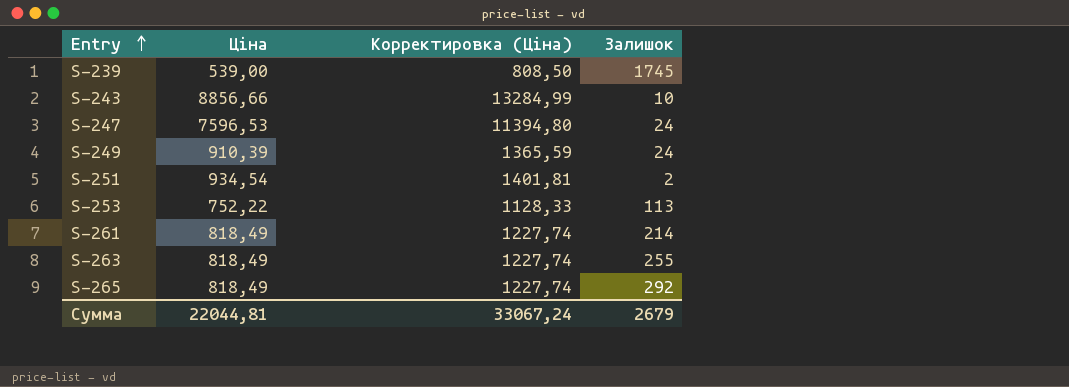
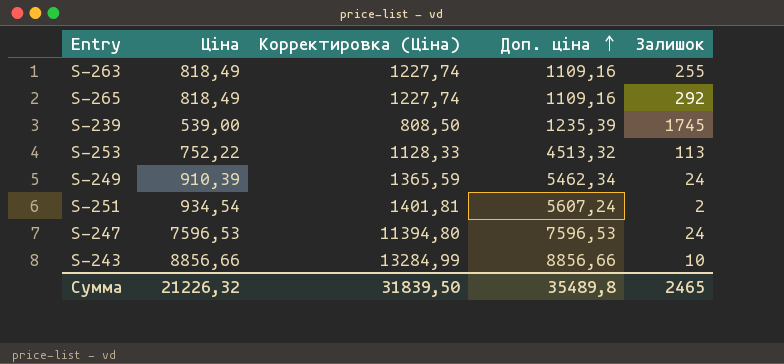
row order: Entry ascending -> Доп. ціна ascending
column Доп. ціна | position: none -> 4
row S-261: 818,49 | 1227,74 | 214 -> none
Сумма | Ціна: 22044,81 -> 21226,32
Сумма | Корректировка (Ціна): 33067,24 -> 31839,50
Сумма | Залишок: 2679 -> 2465

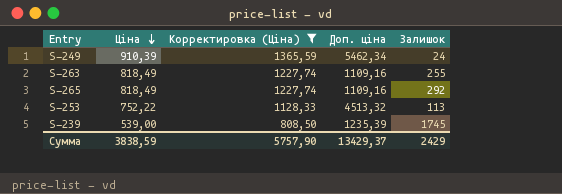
filter: none -> Корректировка (Ціна) <= 1365,59
row order: Доп. ціна ascending -> Ціна descending
Сумма | Ціна: 21226,32 -> 3838,59
Сумма | Корректировка (Ціна): 31839,50 -> 5757,90
Сумма | Доп. ціна: 35489,8 -> 13429,37
Сумма | Залишок: 2465 -> 2429

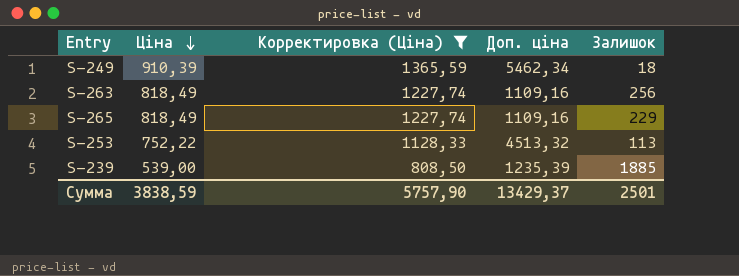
S-249 | Залишок: 24 -> 18
S-263 | Залишок: 255 -> 256
S-265 | Залишок: 292 -> 229
S-239 | Залишок: 1745 -> 1885
Сумма | Залишок: 2429 -> 2501

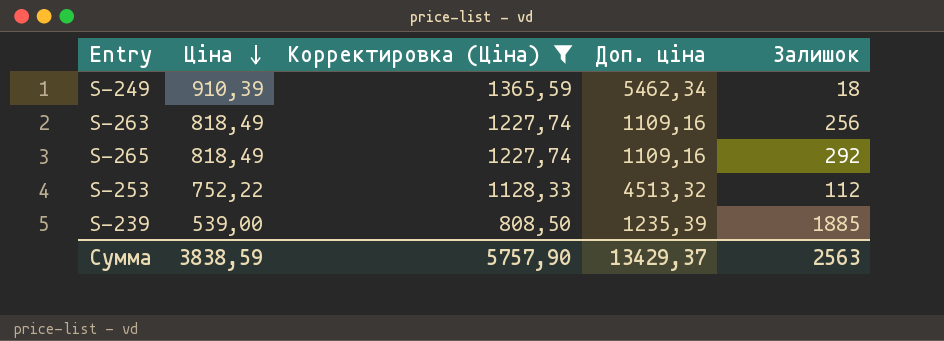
S-265 | Залишок: 229 -> 292
S-253 | Залишок: 113 -> 112
Сумма | Залишок: 2501 -> 2563

